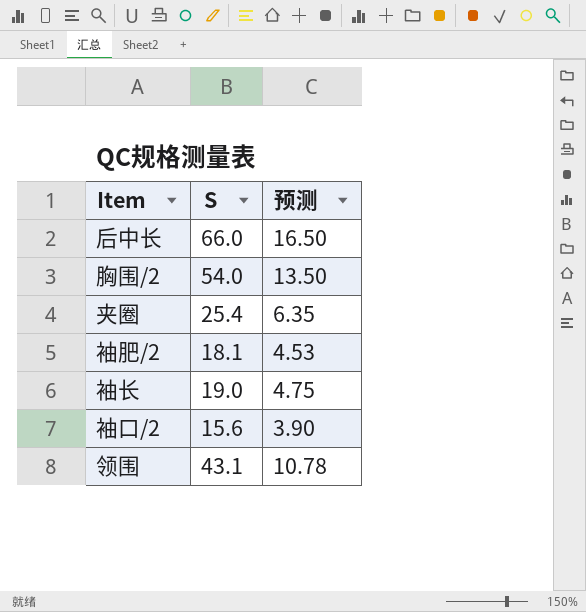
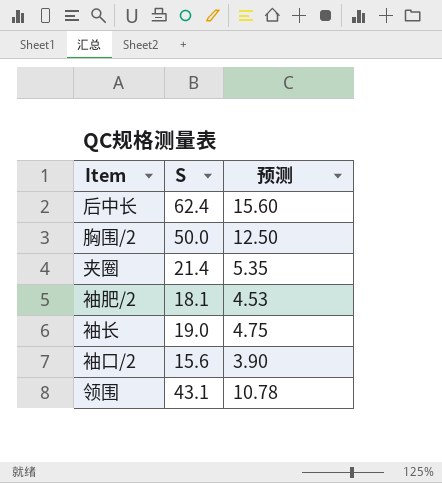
后中长 | S: 66.0 -> 62.4
后中长 | 预测: 16.50 -> 15.60
胸围/2 | S: 54.0 -> 50.0
胸围/2 | 预测: 13.50 -> 12.50
夹圈 | S: 25.4 -> 21.4
夹圈 | 预测: 6.35 -> 5.35

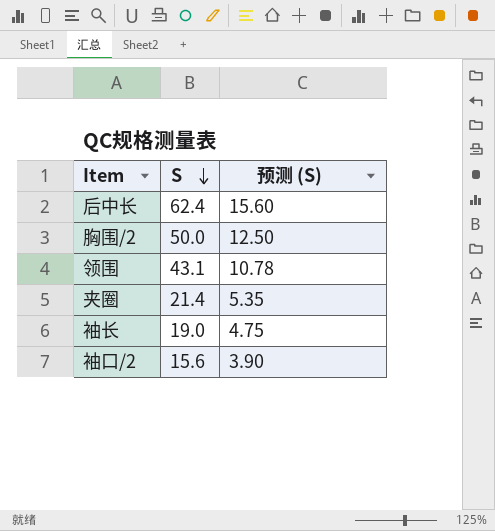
row order: none -> S descending
column name: 预测 -> 预测 (S)
row 袖肥/2: 18.1 | 4.53 -> none

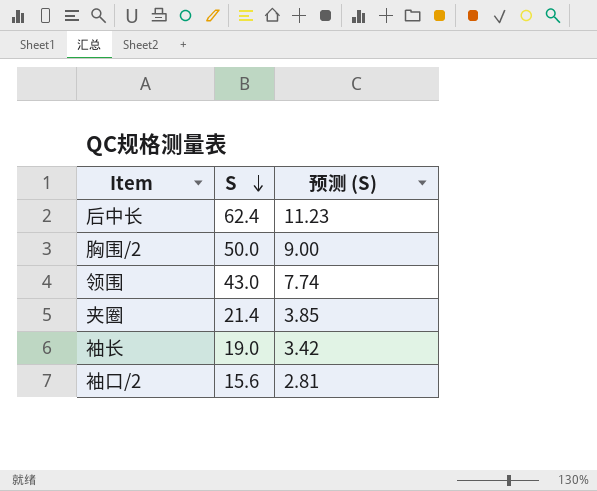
column 预测 (S) | formula: [S] * 0.25 -> [S] * 0.18
领围 | S: 43.1 -> 43.0

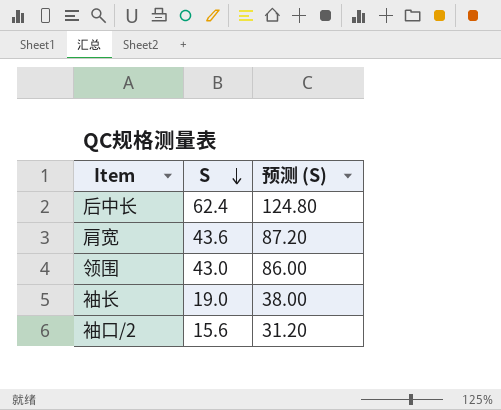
column 预测 (S) | formula: [S] * 0.18 -> [S] * 2
row 胸围/2: 50.0 | 9.00 -> none
row 夹圈: 21.4 | 3.85 -> none
row 肩宽: none -> 43.6 | 87.20

